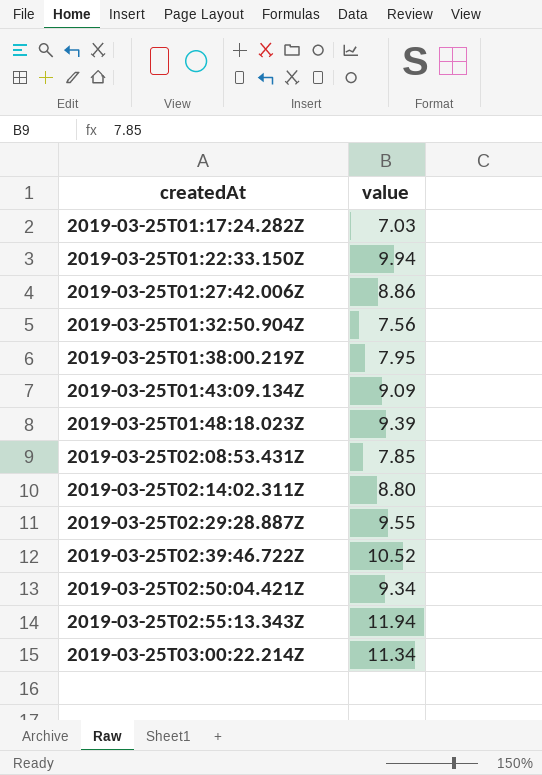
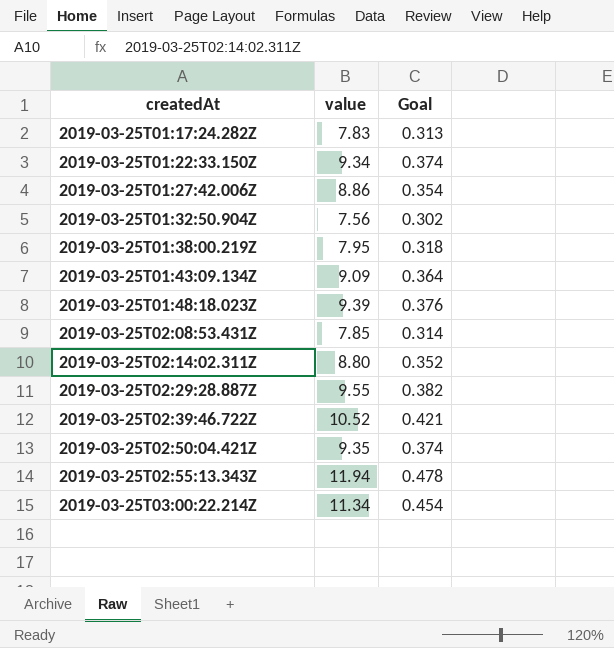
column Goal | formula: none -> [value] * 0.04
2019-03-25T01:17:24.282Z | value: 7.03 -> 7.83
2019-03-25T01:22:33.150Z | value: 9.94 -> 9.34
2019-03-25T02:50:04.421Z | value: 9.34 -> 9.35

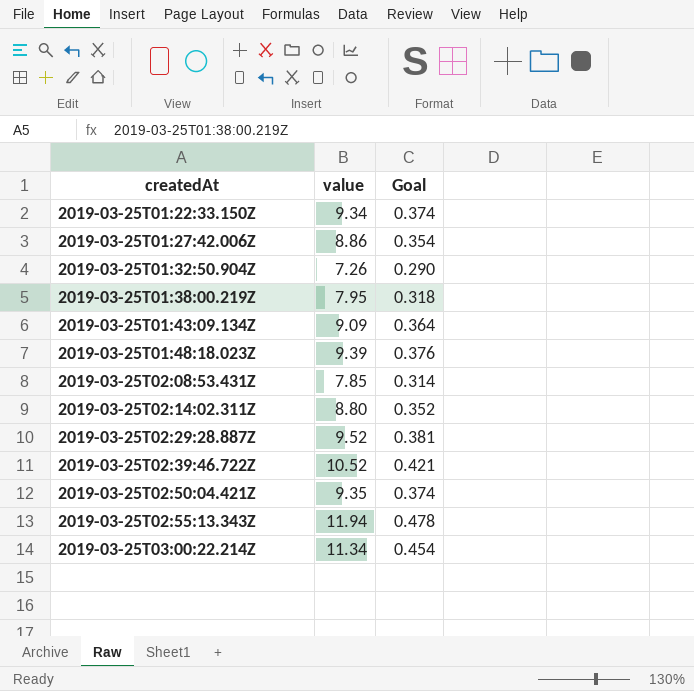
row 2019-03-25T01:17:24.282Z: 7.83 | 0.313 -> none
2019-03-25T01:32:50.904Z | value: 7.56 -> 7.26
2019-03-25T01:32:50.904Z | Goal: 0.302 -> 0.290
2019-03-25T02:29:28.887Z | value: 9.55 -> 9.52
2019-03-25T02:29:28.887Z | Goal: 0.382 -> 0.381

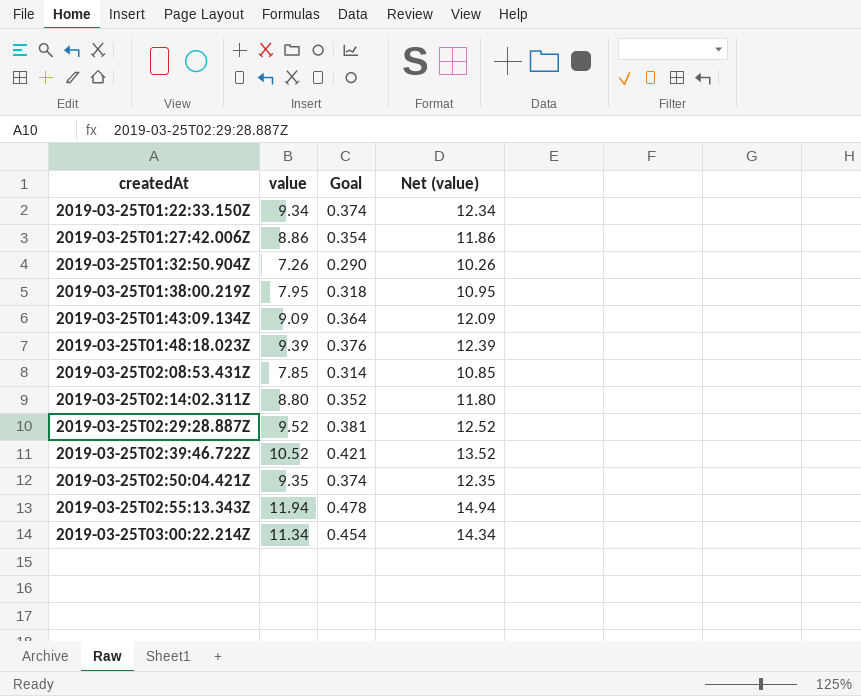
column Net (value) | formula: none -> [value] + 3

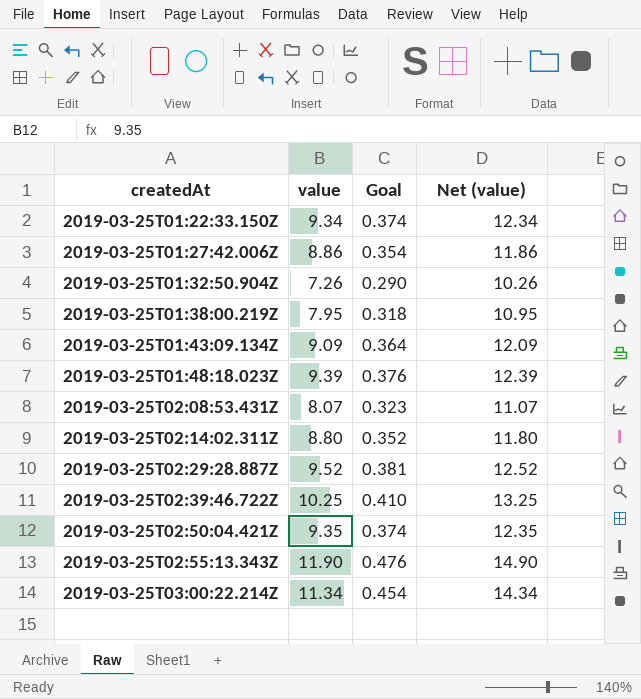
2019-03-25T02:08:53.431Z | value: 7.85 -> 8.07
2019-03-25T02:08:53.431Z | Goal: 0.314 -> 0.323
2019-03-25T02:08:53.431Z | Net (value): 10.85 -> 11.07
2019-03-25T02:39:46.722Z | value: 10.52 -> 10.25
2019-03-25T02:39:46.722Z | Goal: 0.421 -> 0.410
2019-03-25T02:39:46.722Z | Net (value): 13.52 -> 13.25
2019-03-25T02:55:13.343Z | value: 11.94 -> 11.90
2019-03-25T02:55:13.343Z | Goal: 0.478 -> 0.476
2019-03-25T02:55:13.343Z | Net (value): 14.94 -> 14.90

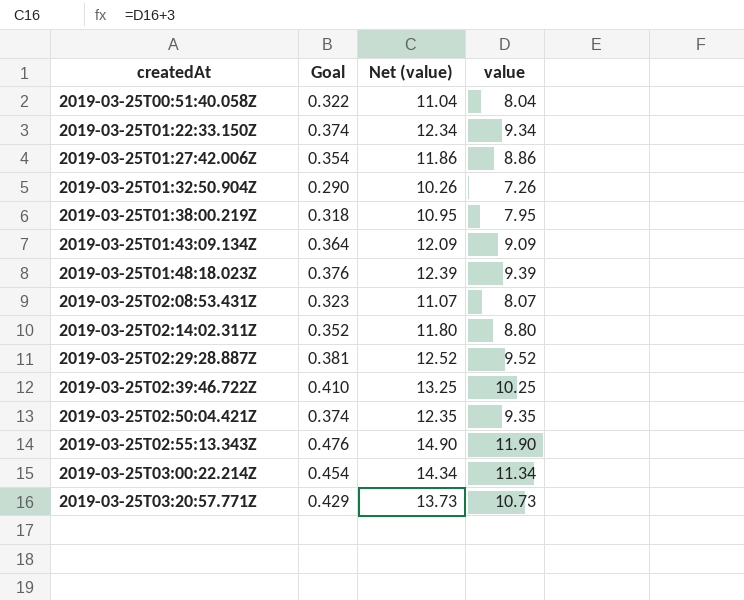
column value | position: 2 -> 4
row 2019-03-25T00:51:40.058Z: none -> 0.322 | 11.04 | 8.04
row 2019-03-25T03:20:57.771Z: none -> 0.429 | 13.73 | 10.73

